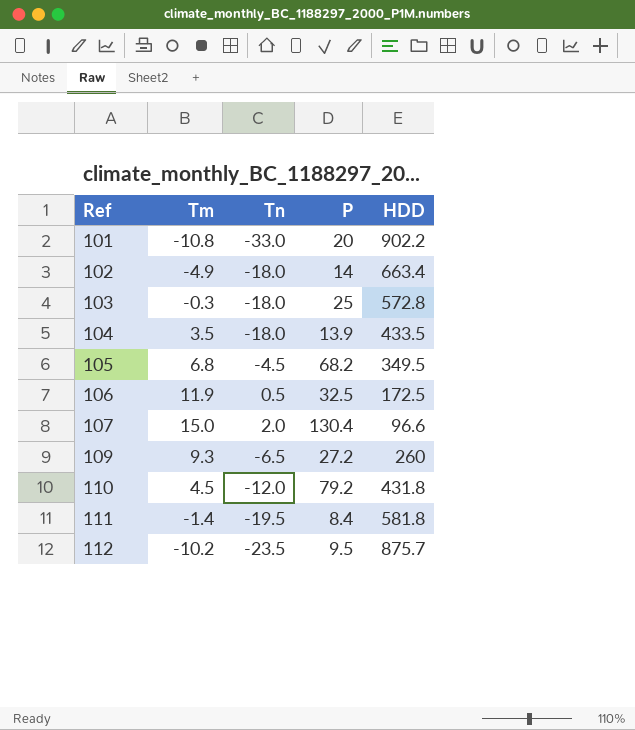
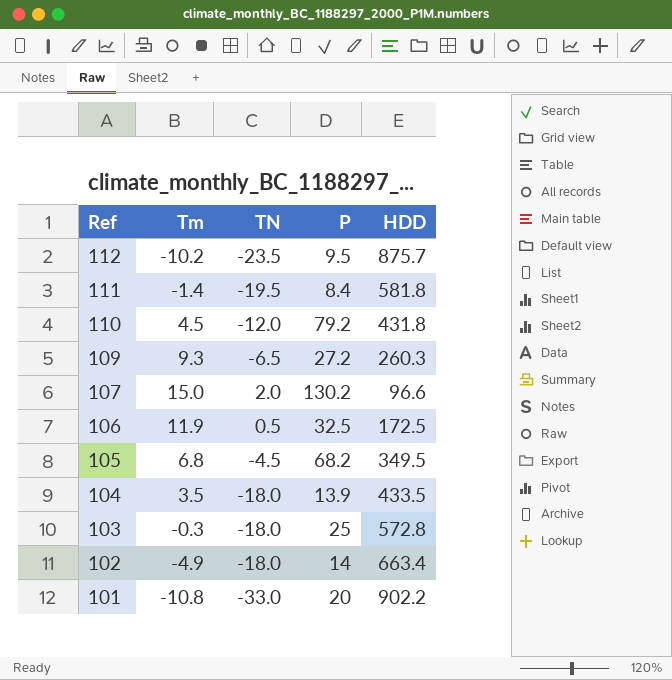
row order: Ref ascending -> Ref descending
column name: Tn -> TN
109 | HDD: 260 -> 260.3
107 | P: 130.4 -> 130.2

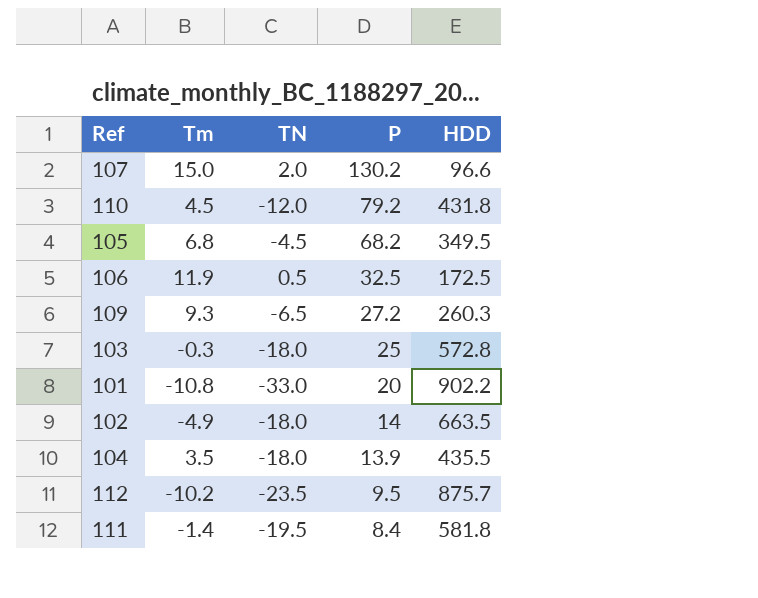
row order: Ref descending -> P descending
102 | HDD: 663.4 -> 663.5
104 | HDD: 433.5 -> 435.5

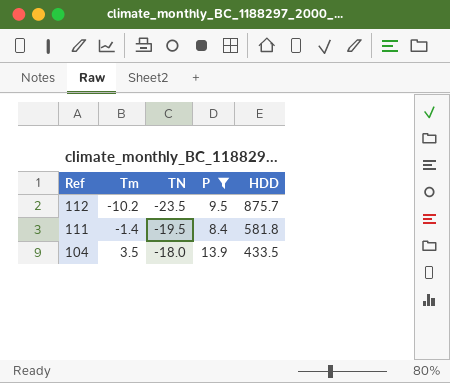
filter: none -> P <= 13.9
row order: P descending -> Ref descending
104 | HDD: 435.5 -> 433.5

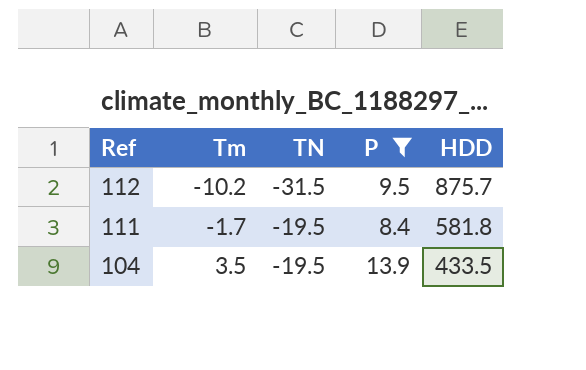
112 | TN: -23.5 -> -31.5
111 | Tm: -1.4 -> -1.7
104 | TN: -18.0 -> -19.5

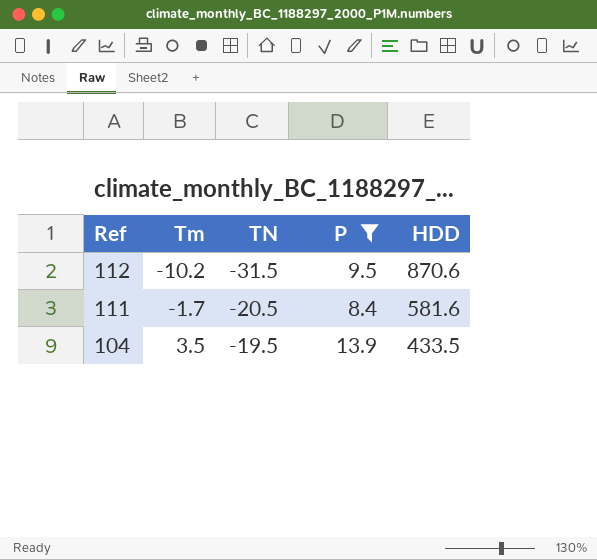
112 | HDD: 875.7 -> 870.6
111 | TN: -19.5 -> -20.5
111 | HDD: 581.8 -> 581.6

